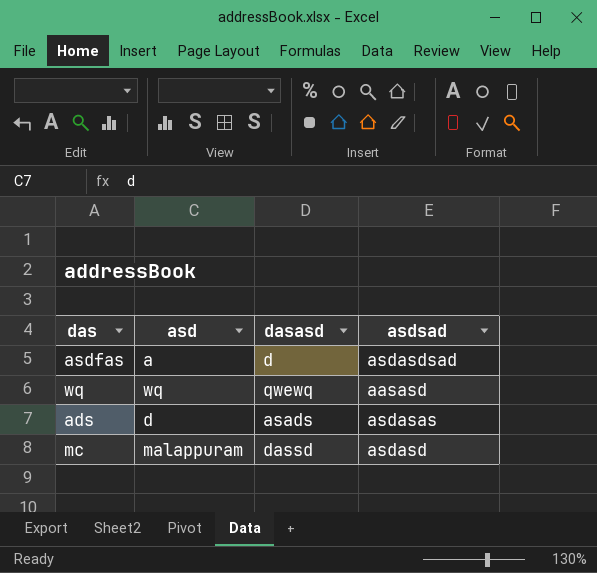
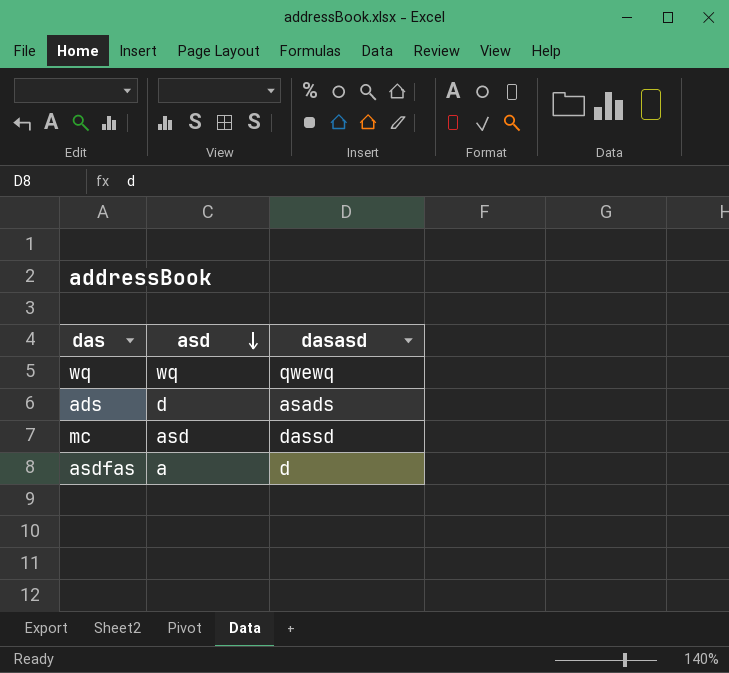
row order: none -> asd descending
column asdsad | position: 4 -> none
mc | asd: malappuram -> asd

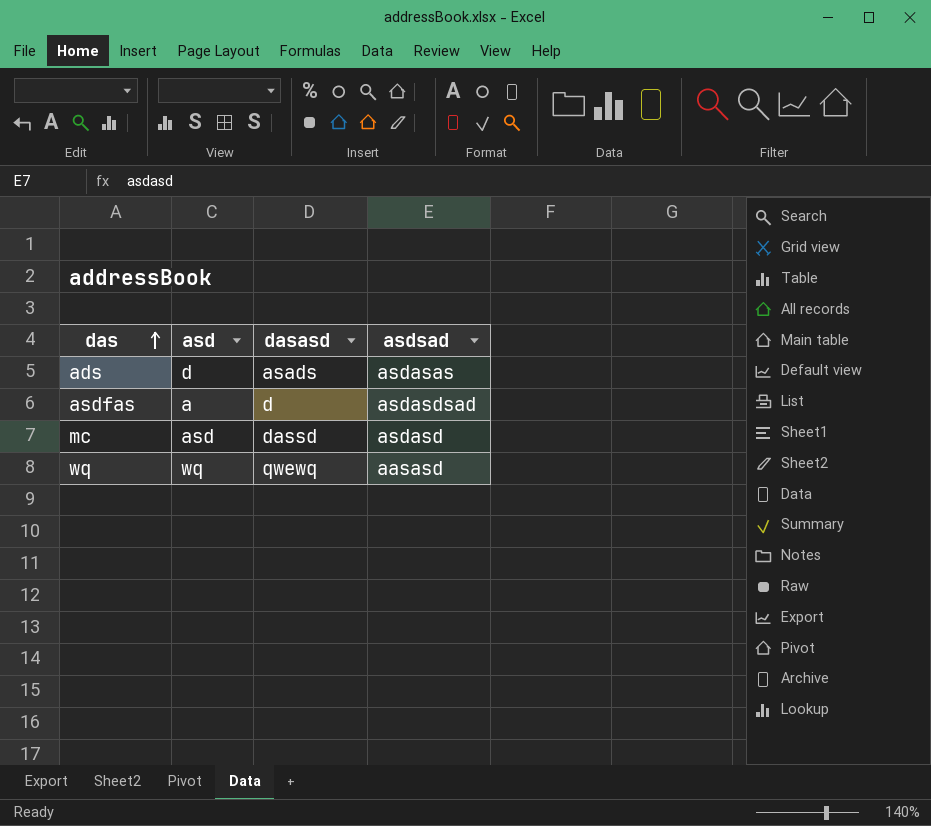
row order: asd descending -> das ascending
column asdsad | position: none -> 4

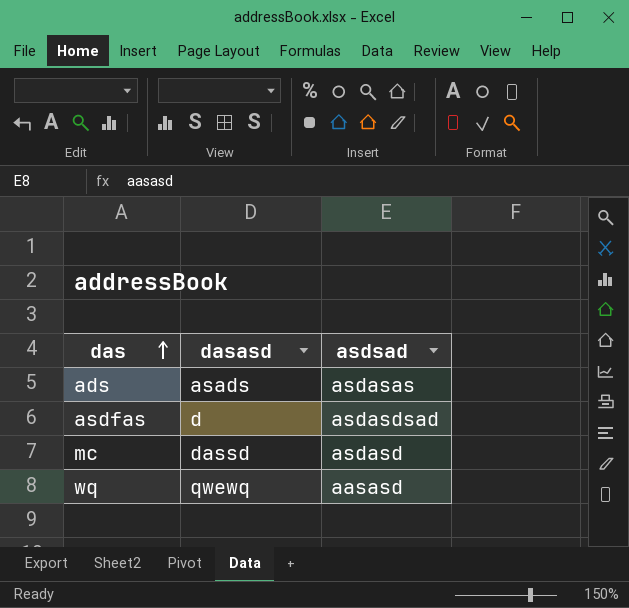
column asd | position: 2 -> none

